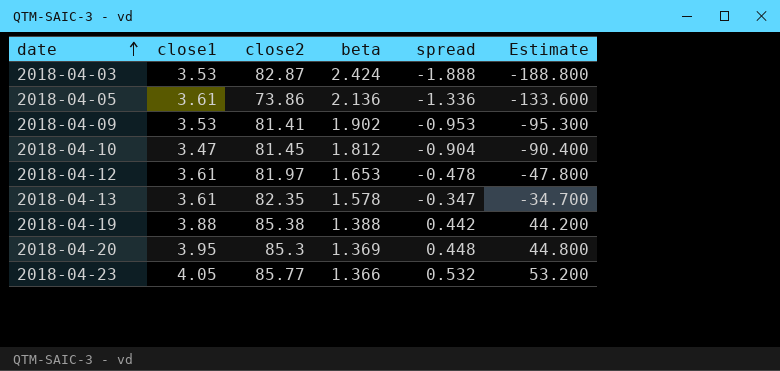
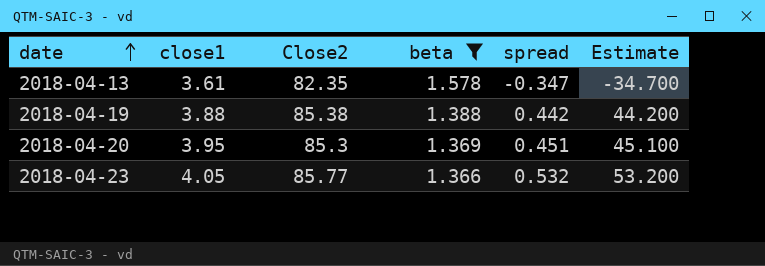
filter: none -> beta <= 1.578
column name: close2 -> Close2
2018-04-20 | spread: 0.448 -> 0.451
2018-04-20 | Estimate: 44.800 -> 45.100

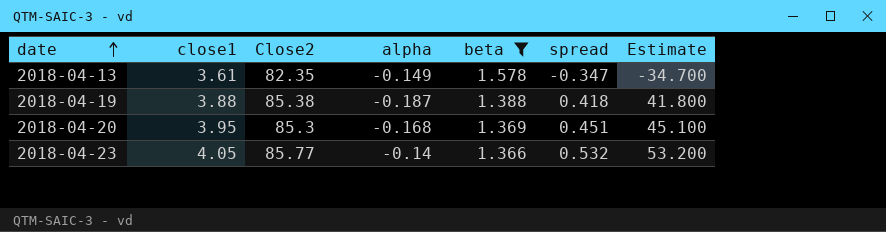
column alpha | position: none -> 4
2018-04-19 | spread: 0.442 -> 0.418
2018-04-19 | Estimate: 44.200 -> 41.800

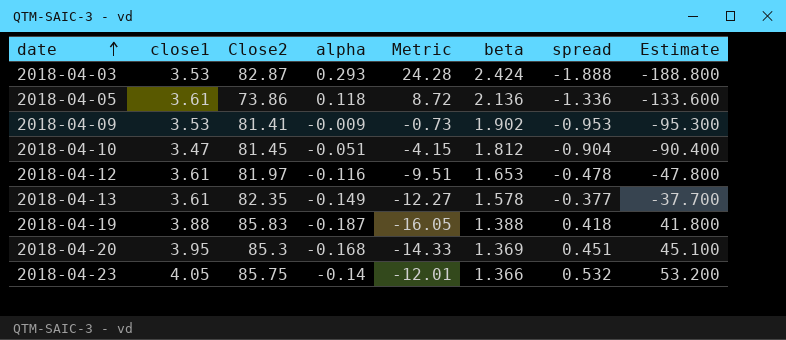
filter: beta <= 1.578 -> none
column Metric | formula: none -> [Close2] * [alpha]
2018-04-13 | spread: -0.347 -> -0.377
2018-04-13 | Estimate: -34.700 -> -37.700
2018-04-19 | Close2: 85.38 -> 85.83
2018-04-23 | Close2: 85.77 -> 85.75

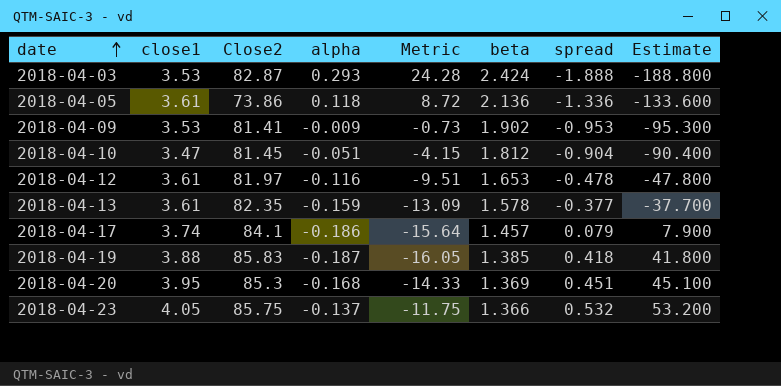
2018-04-13 | alpha: -0.149 -> -0.159
2018-04-13 | Metric: -12.27 -> -13.09
row 2018-04-17: none -> 3.74 | 84.1 | -0.186 | -15.64 | 1.457 | 0.079 | 7.900
2018-04-19 | beta: 1.388 -> 1.385
2018-04-23 | alpha: -0.14 -> -0.137
2018-04-23 | Metric: -12.01 -> -11.75

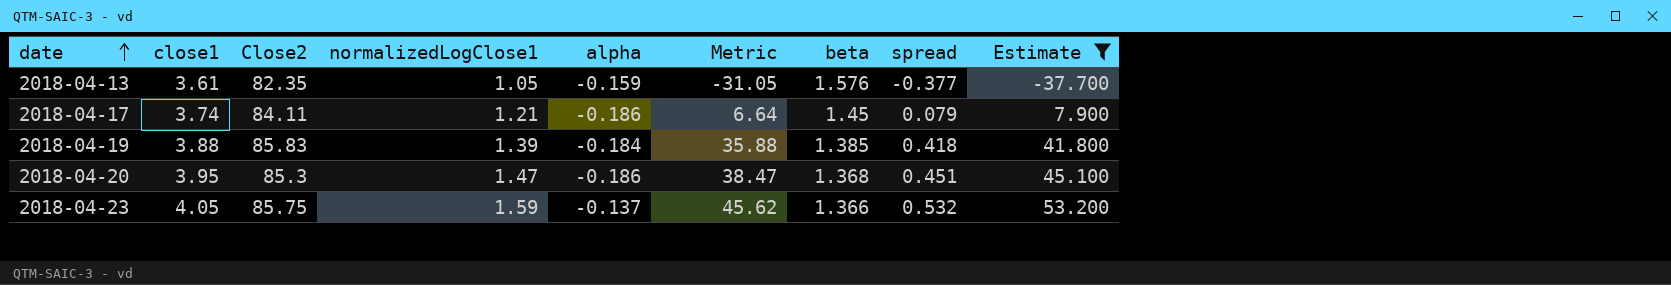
filter: none -> Estimate >= -37.700
column normalizedLogClose1 | position: none -> 4
column Metric | formula: [Close2] * [alpha] -> [Close2] * [spread]
2018-04-13 | beta: 1.578 -> 1.576
2018-04-17 | Close2: 84.1 -> 84.11
2018-04-17 | beta: 1.457 -> 1.45
2018-04-19 | alpha: -0.187 -> -0.184
2018-04-20 | alpha: -0.168 -> -0.186
2018-04-20 | beta: 1.369 -> 1.368

